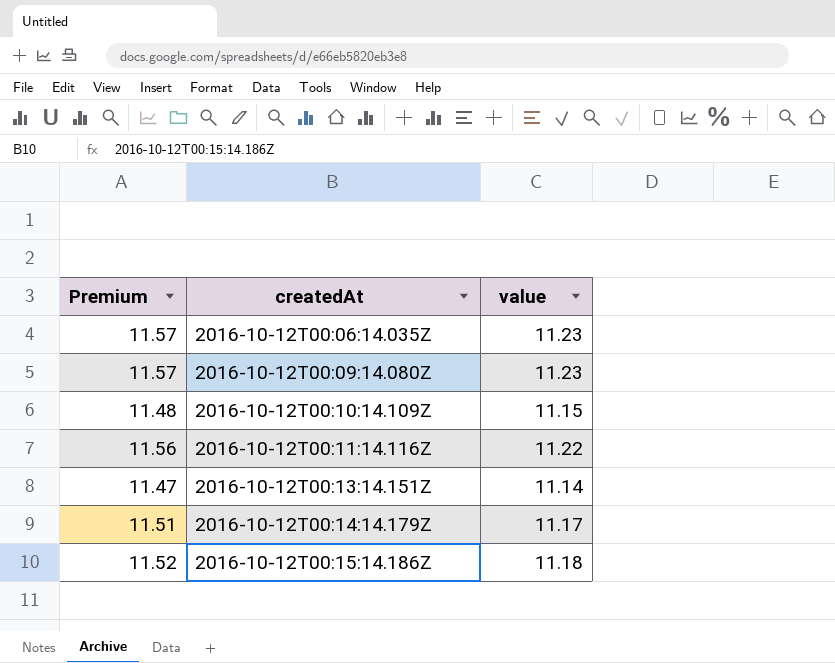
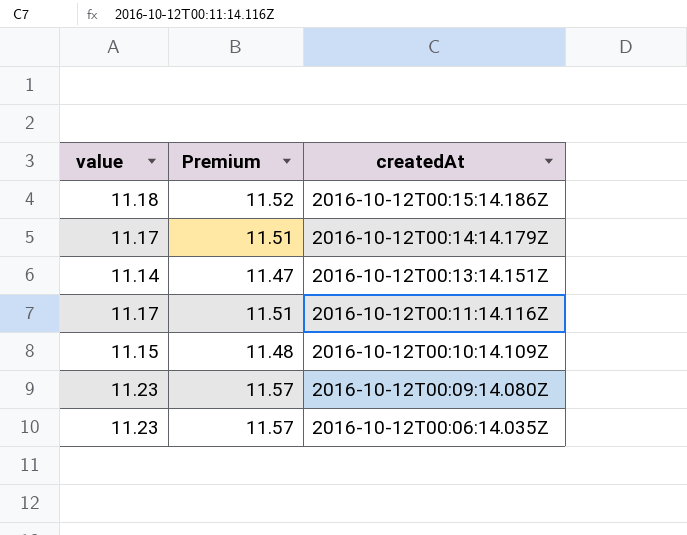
row order: createdAt ascending -> createdAt descending
column value | position: 3 -> 1
2016-10-12T00:11:14.116Z | value: 11.22 -> 11.17
2016-10-12T00:11:14.116Z | Premium: 11.56 -> 11.51

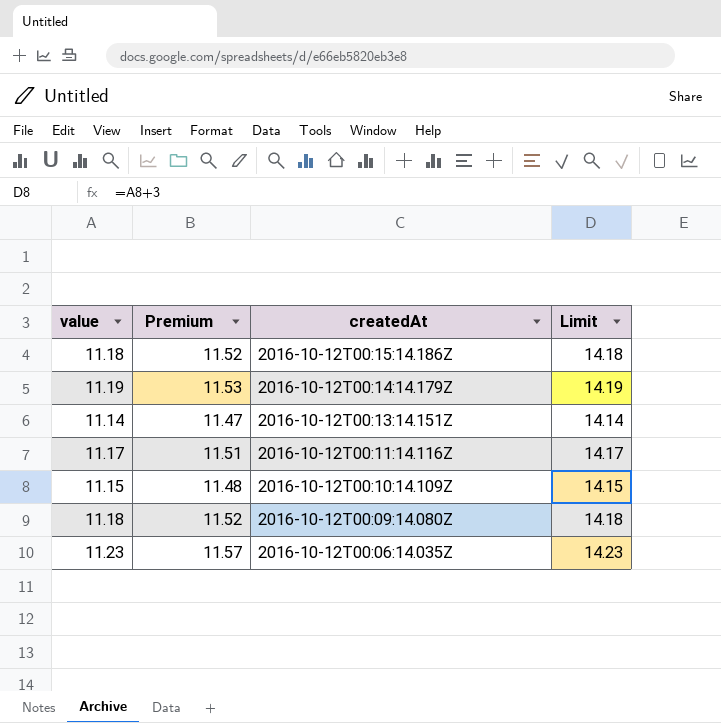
column Limit | formula: none -> [value] + 3
2016-10-12T00:14:14.179Z | value: 11.17 -> 11.19
2016-10-12T00:14:14.179Z | Premium: 11.51 -> 11.53
2016-10-12T00:09:14.080Z | value: 11.23 -> 11.18
2016-10-12T00:09:14.080Z | Premium: 11.57 -> 11.52

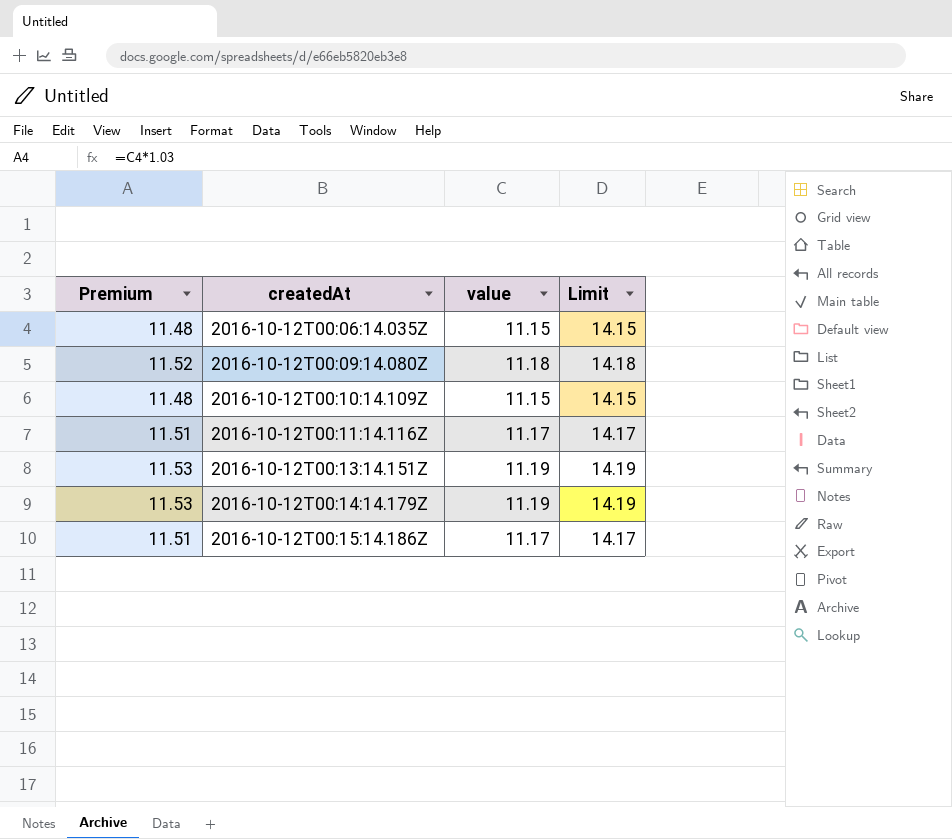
row order: createdAt descending -> createdAt ascending
column value | position: 1 -> 3
2016-10-12T00:06:14.035Z | Premium: 11.57 -> 11.48
2016-10-12T00:06:14.035Z | value: 11.23 -> 11.15
2016-10-12T00:06:14.035Z | Limit: 14.23 -> 14.15
2016-10-12T00:13:14.151Z | Premium: 11.47 -> 11.53
2016-10-12T00:13:14.151Z | value: 11.14 -> 11.19
2016-10-12T00:13:14.151Z | Limit: 14.14 -> 14.19
2016-10-12T00:15:14.186Z | Premium: 11.52 -> 11.51
2016-10-12T00:15:14.186Z | value: 11.18 -> 11.17
2016-10-12T00:15:14.186Z | Limit: 14.18 -> 14.17

